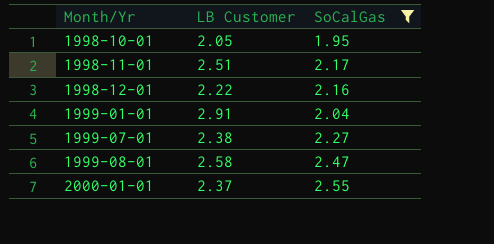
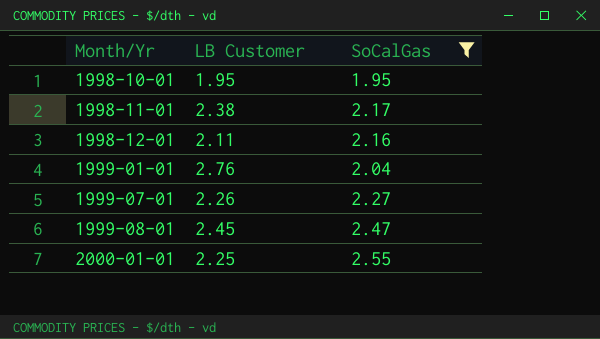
1998-10-01 | LB Customer: 2.05 -> 1.95
1998-11-01 | LB Customer: 2.51 -> 2.38
1998-12-01 | LB Customer: 2.22 -> 2.11
1999-01-01 | LB Customer: 2.91 -> 2.76
1999-07-01 | LB Customer: 2.38 -> 2.26
1999-08-01 | LB Customer: 2.58 -> 2.45
2000-01-01 | LB Customer: 2.37 -> 2.25

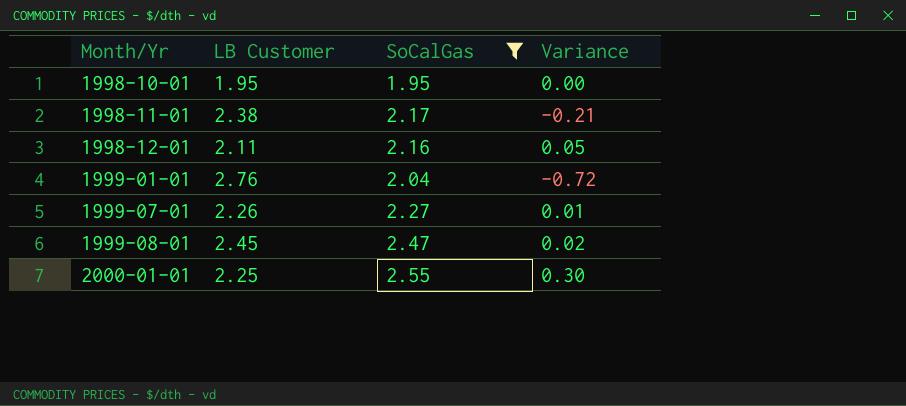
column Variance | formula: none -> [SoCalGas] - [LB Customer]

